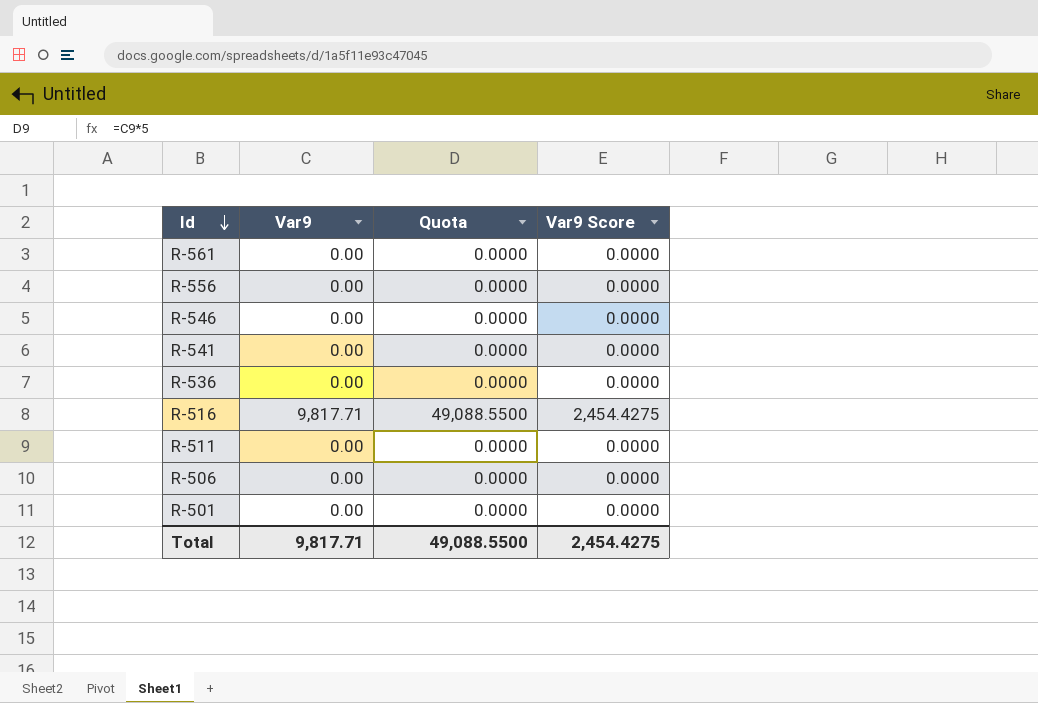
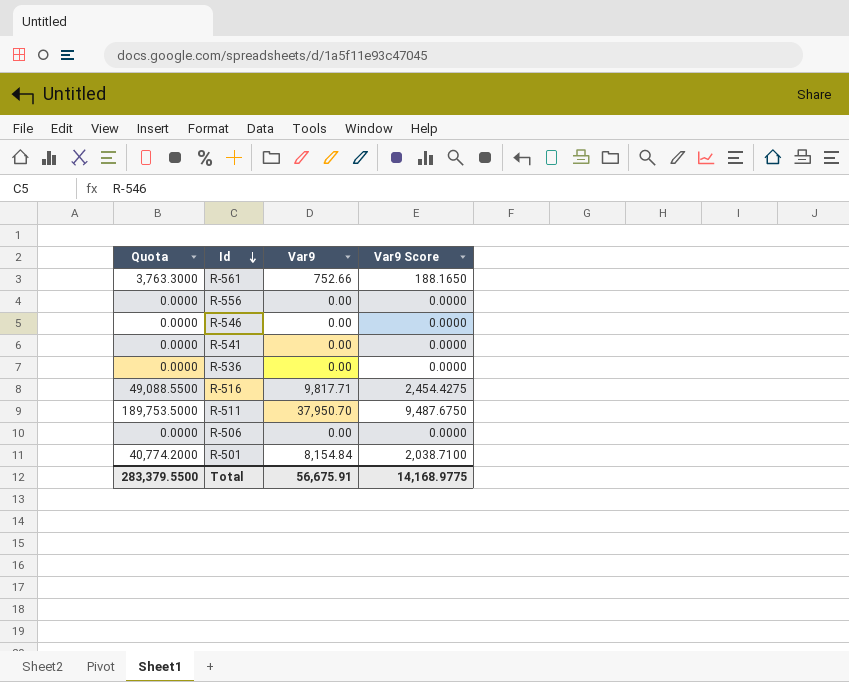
column Quota | position: 3 -> 1
R-561 | Quota: 0.0000 -> 3,763.3000
R-561 | Var9: 0.00 -> 752.66
R-561 | Var9 Score: 0.0000 -> 188.1650
R-511 | Quota: 0.0000 -> 189,753.5000
R-511 | Var9: 0.00 -> 37,950.70
R-511 | Var9 Score: 0.0000 -> 9,487.6750
R-501 | Quota: 0.0000 -> 40,774.2000
R-501 | Var9: 0.00 -> 8,154.84
R-501 | Var9 Score: 0.0000 -> 2,038.7100
Total | Quota: 49,088.5500 -> 283,379.5500
Total | Var9: 9,817.71 -> 56,675.91
Total | Var9 Score: 2,454.4275 -> 14,168.9775

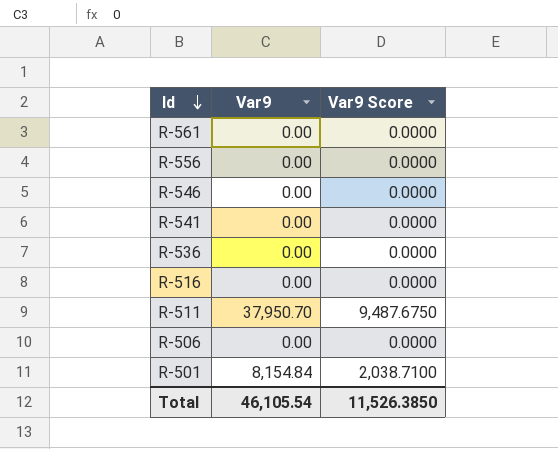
column Quota | formula: [Var9] * 5 -> none
R-561 | Var9: 752.66 -> 0.00
R-561 | Var9 Score: 188.1650 -> 0.0000
R-516 | Var9: 9,817.71 -> 0.00
R-516 | Var9 Score: 2,454.4275 -> 0.0000
Total | Var9: 56,675.91 -> 46,105.54
Total | Var9 Score: 14,168.9775 -> 11,526.3850

